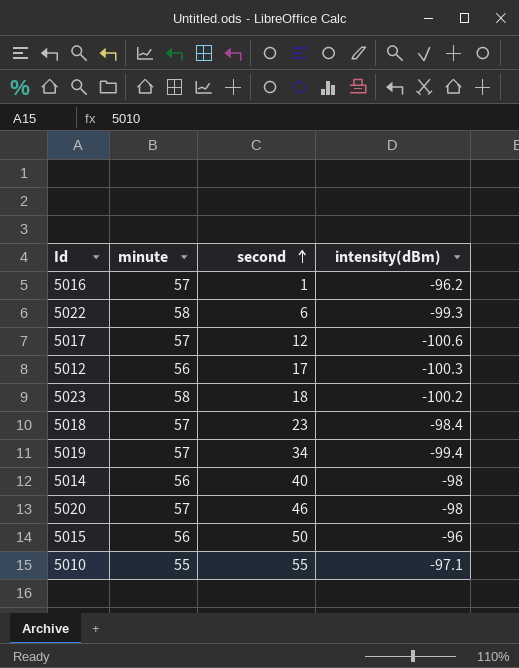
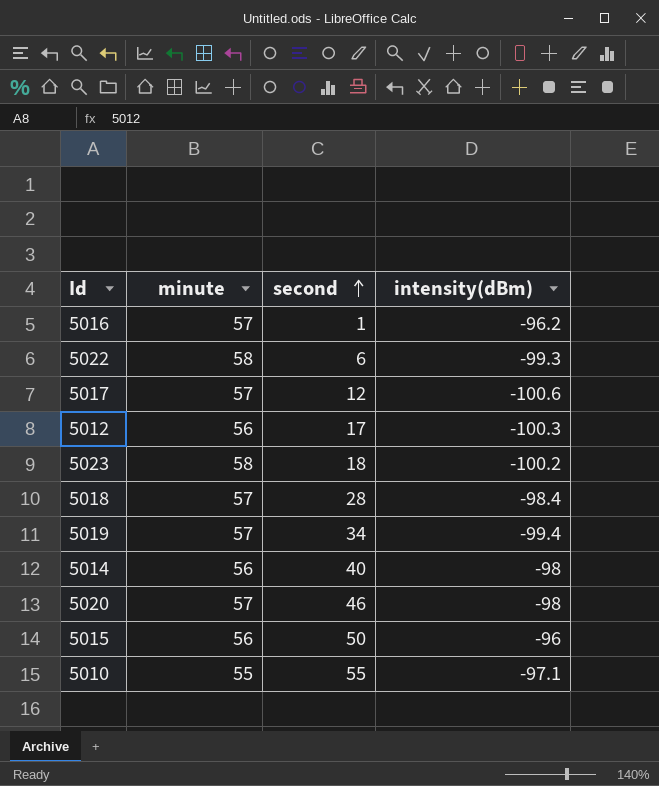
5018 | second: 23 -> 28

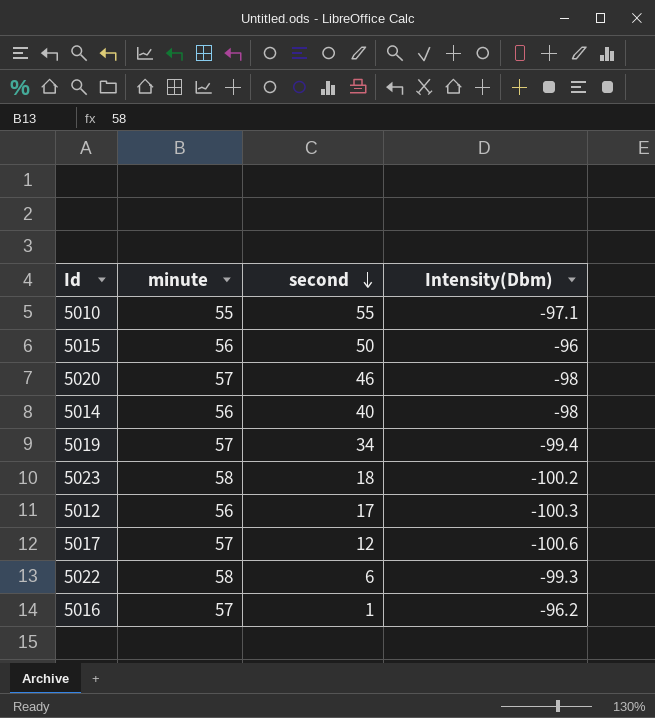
row order: second ascending -> second descending
column name: intensity(dBm) -> Intensity(Dbm)
row 5018: 57 | 28 | -98.4 -> none

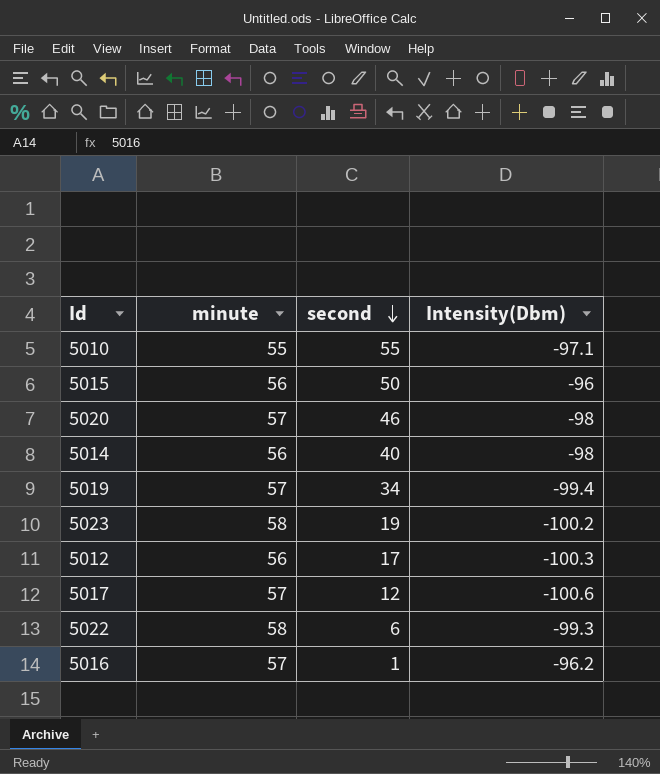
5023 | second: 18 -> 19

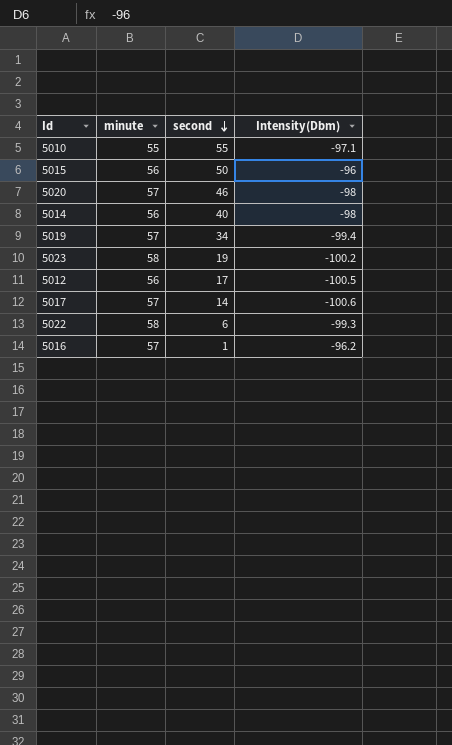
5012 | Intensity(Dbm): -100.3 -> -100.5
5017 | second: 12 -> 14

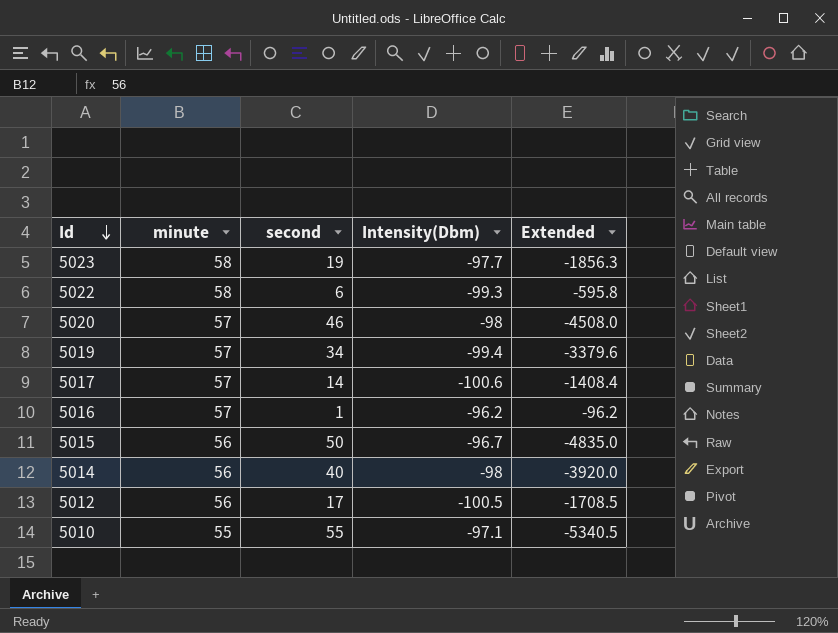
row order: second descending -> Id descending
column Extended | formula: none -> [second] * [Intensity(Dbm)]
5023 | Intensity(Dbm): -100.2 -> -97.7
5015 | Intensity(Dbm): -96 -> -96.7

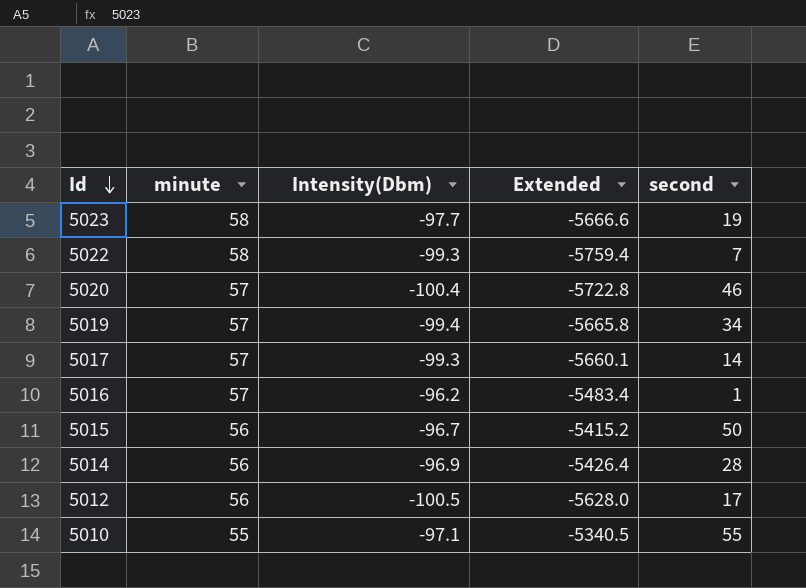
column Extended | formula: [second] * [Intensity(Dbm)] -> [minute] * [Intensity(Dbm)]
column second | position: 3 -> 5
5022 | second: 6 -> 7
5020 | Intensity(Dbm): -98 -> -100.4
5017 | Intensity(Dbm): -100.6 -> -99.3
5014 | Intensity(Dbm): -98 -> -96.9
5014 | second: 40 -> 28

